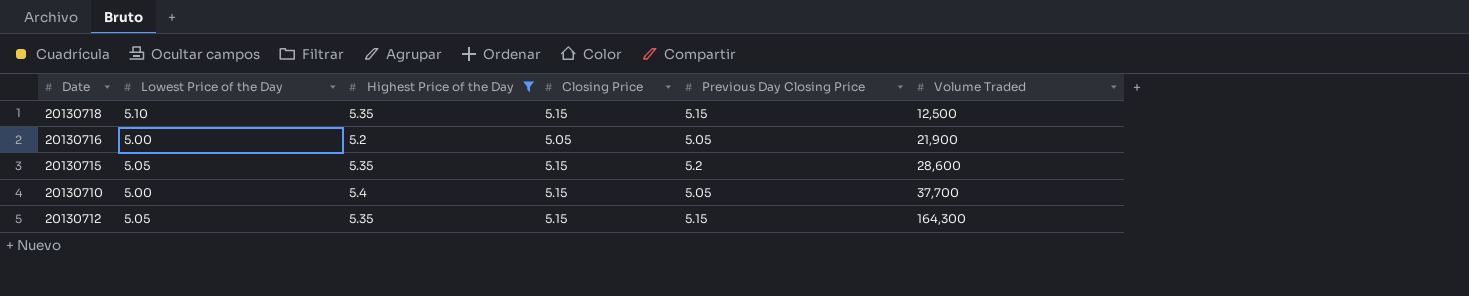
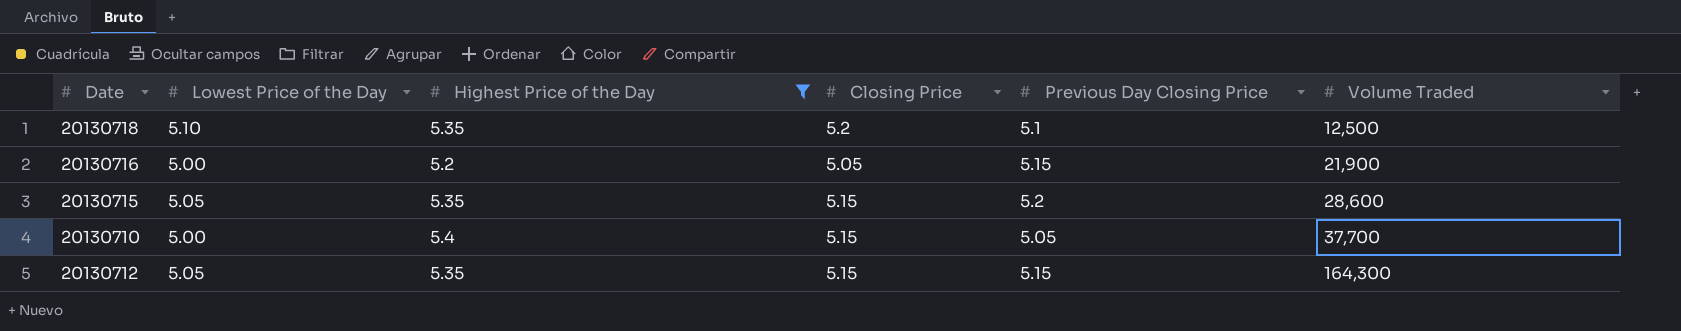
20130718 | Closing Price: 5.15 -> 5.2
20130718 | Previous Day Closing Price: 5.15 -> 5.1
20130716 | Previous Day Closing Price: 5.05 -> 5.15

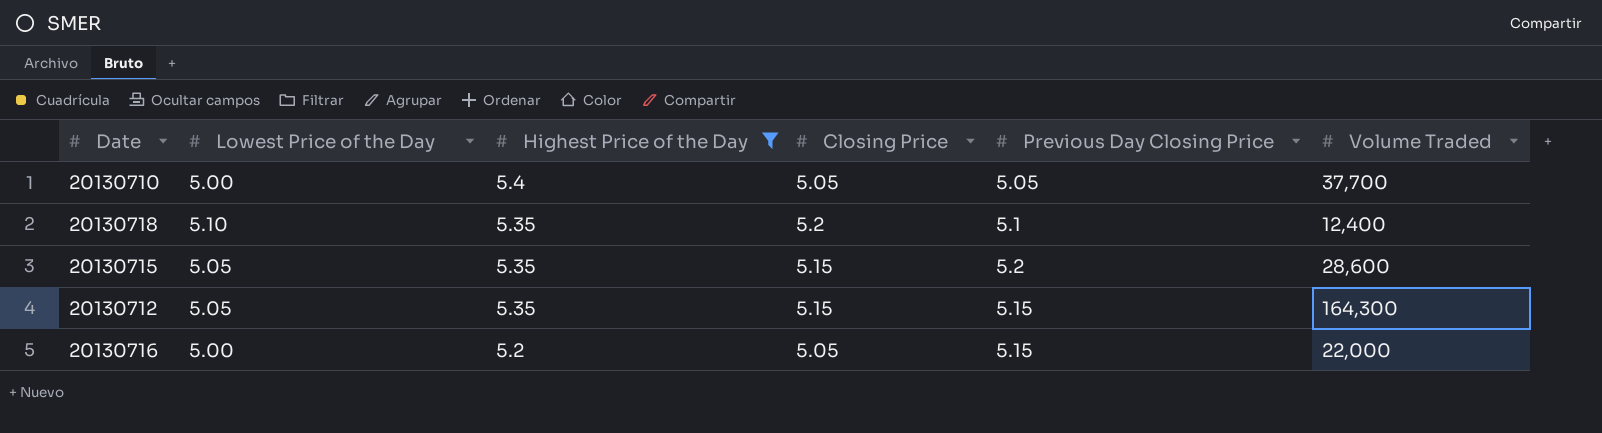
row order: Volume Traded ascending -> Highest Price of the Day descending
20130710 | Closing Price: 5.15 -> 5.05
20130718 | Volume Traded: 12,500 -> 12,400
20130716 | Volume Traded: 21,900 -> 22,000

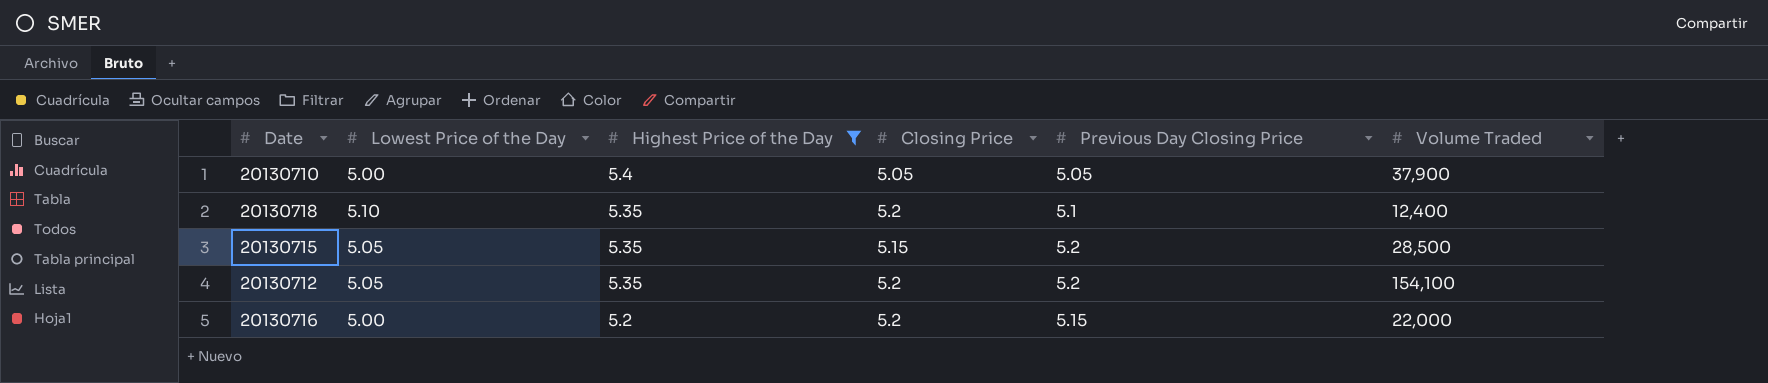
20130710 | Volume Traded: 37,700 -> 37,900
20130715 | Volume Traded: 28,600 -> 28,500
20130712 | Closing Price: 5.15 -> 5.2
20130712 | Previous Day Closing Price: 5.15 -> 5.2
20130712 | Volume Traded: 164,300 -> 154,100
20130716 | Closing Price: 5.05 -> 5.2

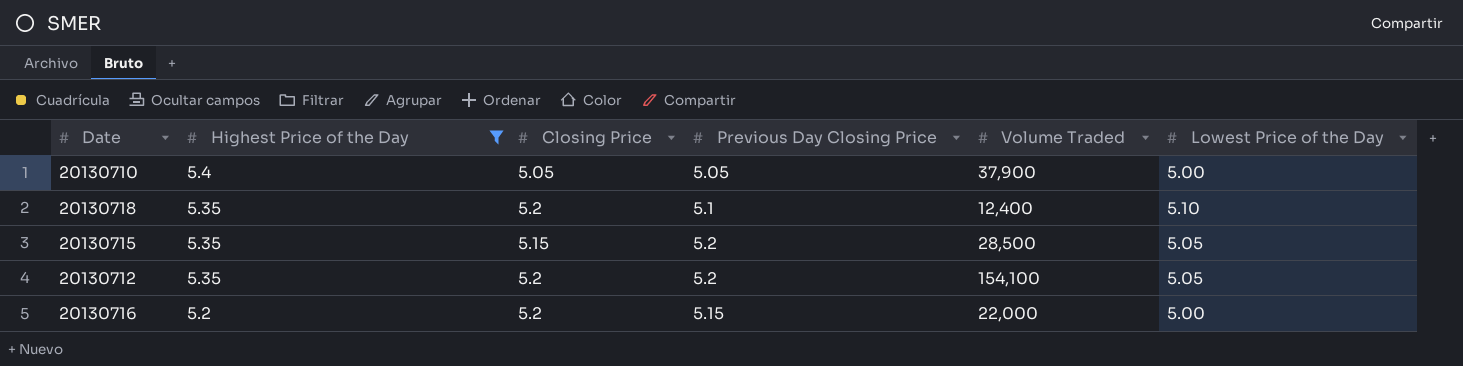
column Lowest Price of the Day | position: 2 -> 6

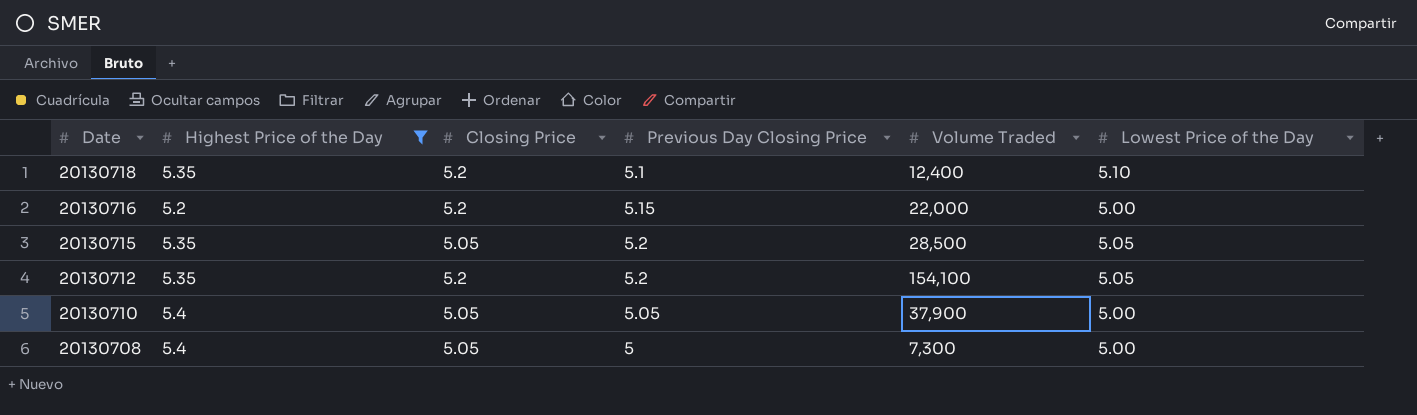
row order: Highest Price of the Day descending -> Date descending
20130715 | Closing Price: 5.15 -> 5.05
row 20130708: none -> 5.4 | 5.05 | 5 | 7,300 | 5.00

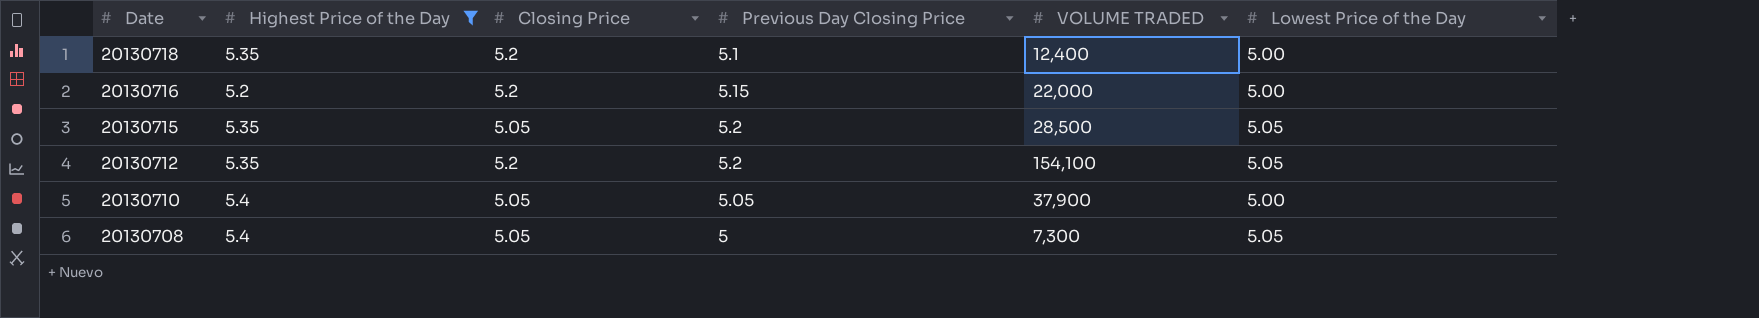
column name: Volume Traded -> VOLUME TRADED
20130718 | Lowest Price of the Day: 5.10 -> 5.00
20130708 | Lowest Price of the Day: 5.00 -> 5.05

